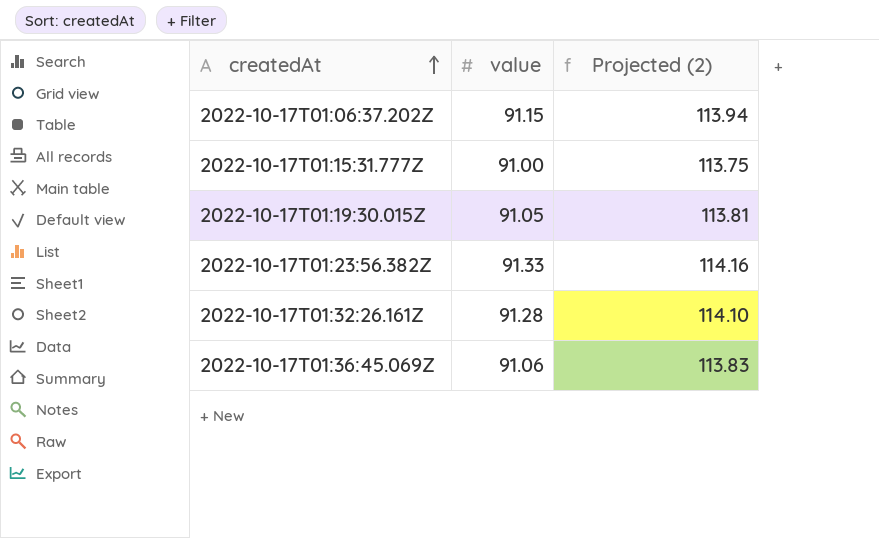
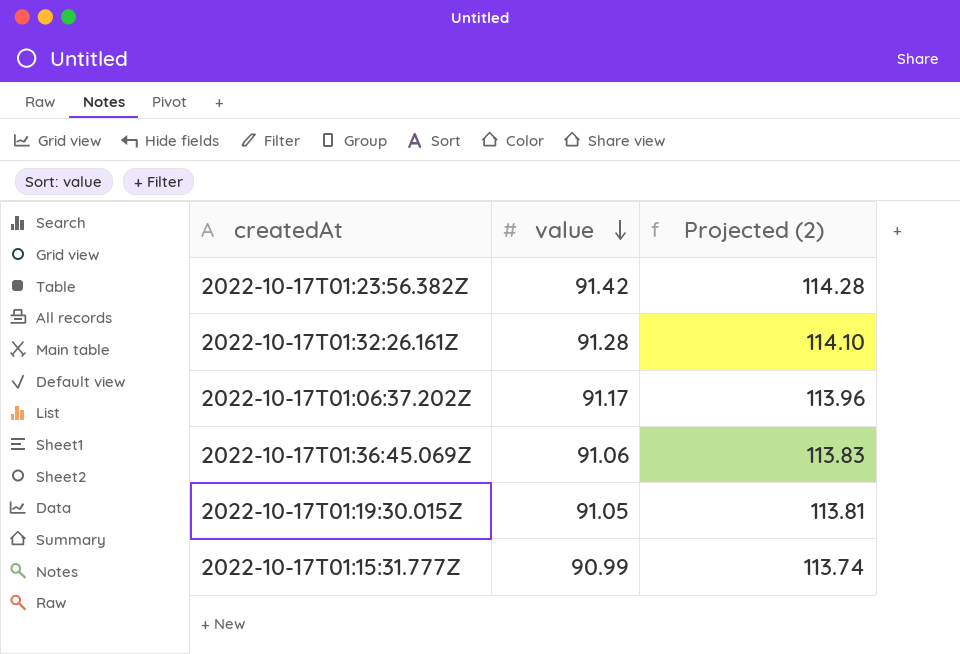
row order: createdAt ascending -> value descending
2022-10-17T01:23:56.382Z | value: 91.33 -> 91.42
2022-10-17T01:23:56.382Z | Projected (2): 114.16 -> 114.28
2022-10-17T01:06:37.202Z | value: 91.15 -> 91.17
2022-10-17T01:06:37.202Z | Projected (2): 113.94 -> 113.96
2022-10-17T01:15:31.777Z | value: 91.00 -> 90.99
2022-10-17T01:15:31.777Z | Projected (2): 113.75 -> 113.74

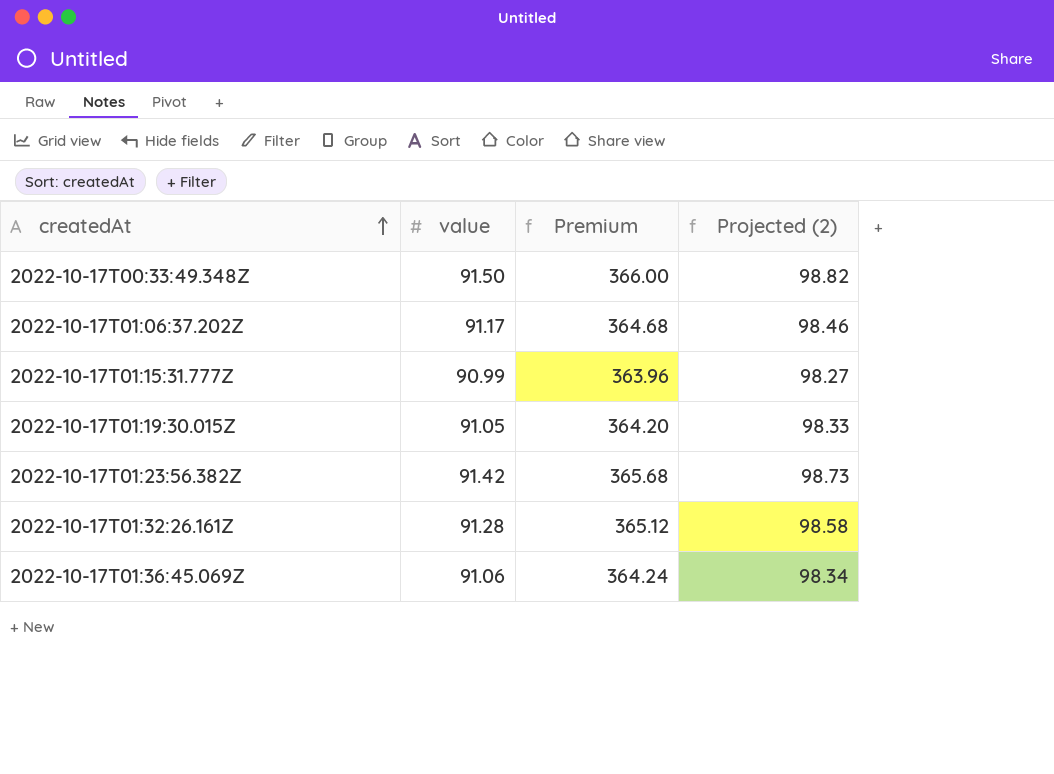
row order: value descending -> createdAt ascending
column Premium | formula: none -> [value] * 4
column Projected (2) | formula: [value] * 1.25 -> [value] * 1.08
row 2022-10-17T00:33:49.348Z: none -> 91.50 | 366.00 | 98.82

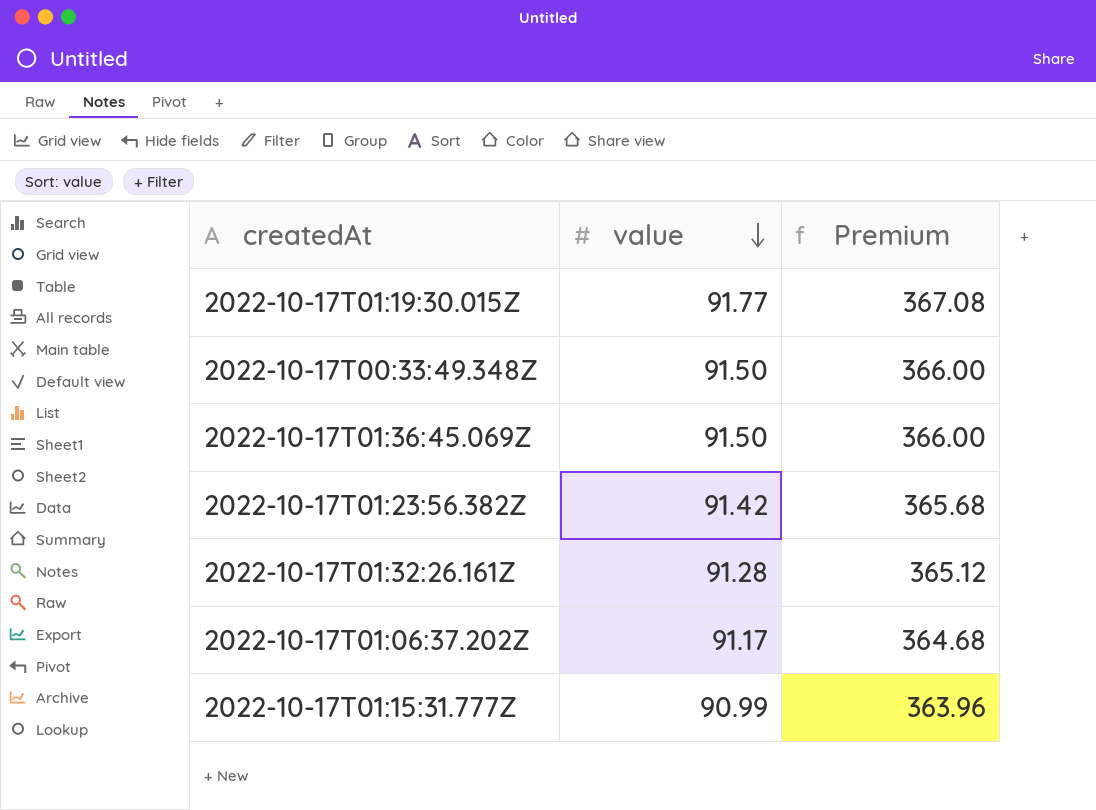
row order: createdAt ascending -> value descending
column Projected (2) | formula: [value] * 1.08 -> none
2022-10-17T01:19:30.015Z | value: 91.05 -> 91.77
2022-10-17T01:19:30.015Z | Premium: 364.20 -> 367.08
2022-10-17T01:36:45.069Z | value: 91.06 -> 91.50
2022-10-17T01:36:45.069Z | Premium: 364.24 -> 366.00

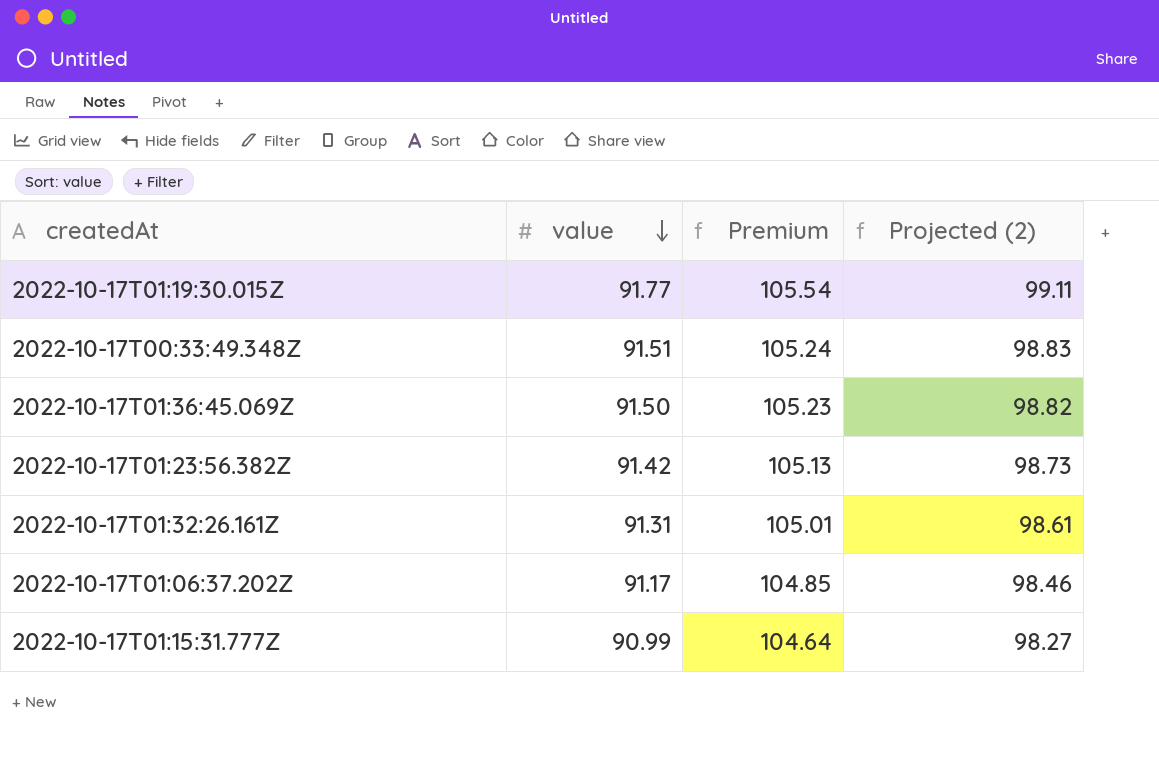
column Premium | formula: [value] * 4 -> [value] * 1.15
column Projected (2) | formula: none -> [value] * 1.08
2022-10-17T00:33:49.348Z | value: 91.50 -> 91.51
2022-10-17T01:32:26.161Z | value: 91.28 -> 91.31

